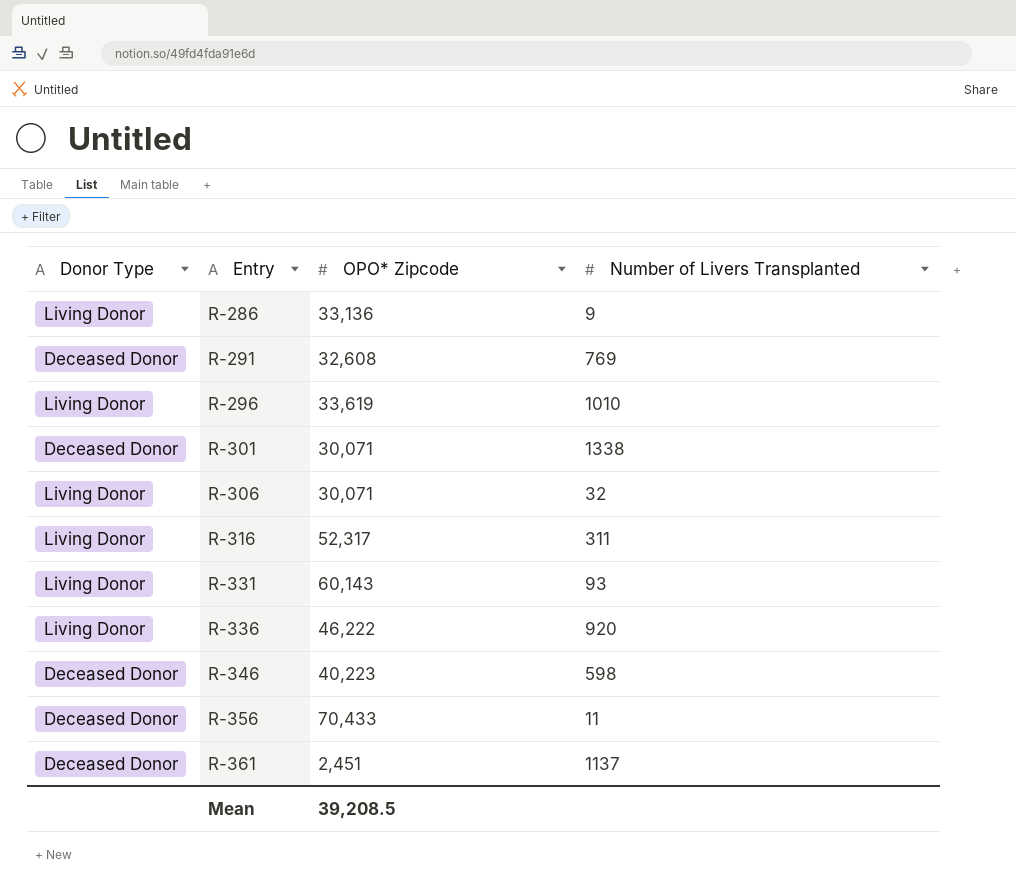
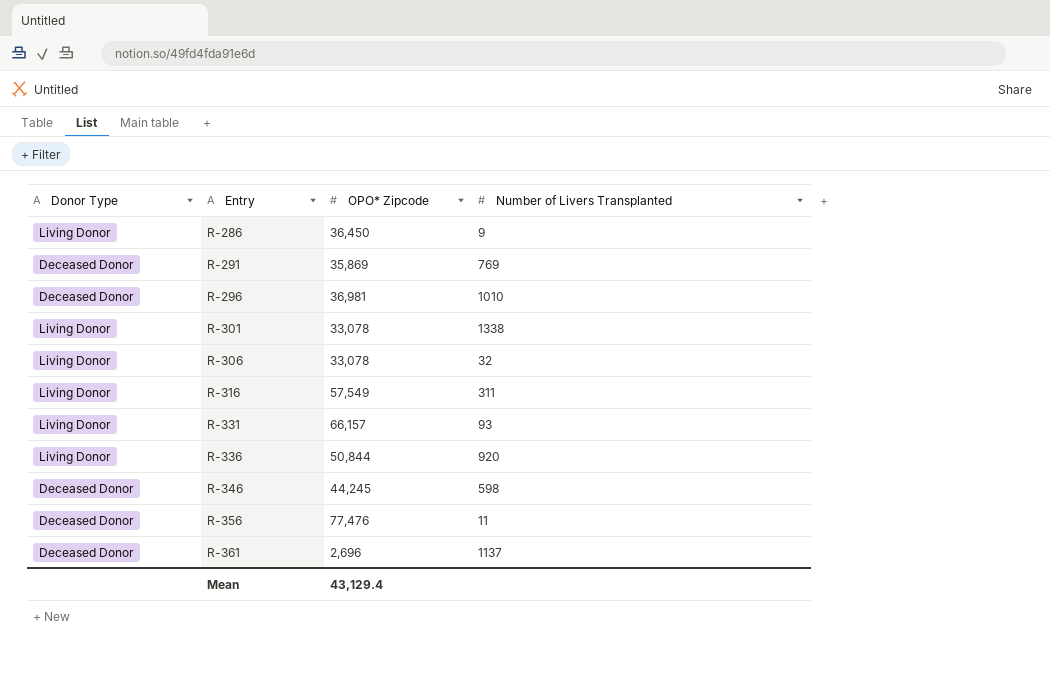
R-286 | OPO* Zipcode: 33,136 -> 36,450
R-291 | OPO* Zipcode: 32,608 -> 35,869
R-296 | Donor Type: Living Donor -> Deceased Donor
R-296 | OPO* Zipcode: 33,619 -> 36,981
R-301 | Donor Type: Deceased Donor -> Living Donor
R-301 | OPO* Zipcode: 30,071 -> 33,078
R-306 | OPO* Zipcode: 30,071 -> 33,078
R-316 | OPO* Zipcode: 52,317 -> 57,549
R-331 | OPO* Zipcode: 60,143 -> 66,157
R-336 | OPO* Zipcode: 46,222 -> 50,844
R-346 | OPO* Zipcode: 40,223 -> 44,245
R-356 | OPO* Zipcode: 70,433 -> 77,476
R-361 | OPO* Zipcode: 2,451 -> 2,696
Mean | OPO* Zipcode: 39,208.5 -> 43,129.4

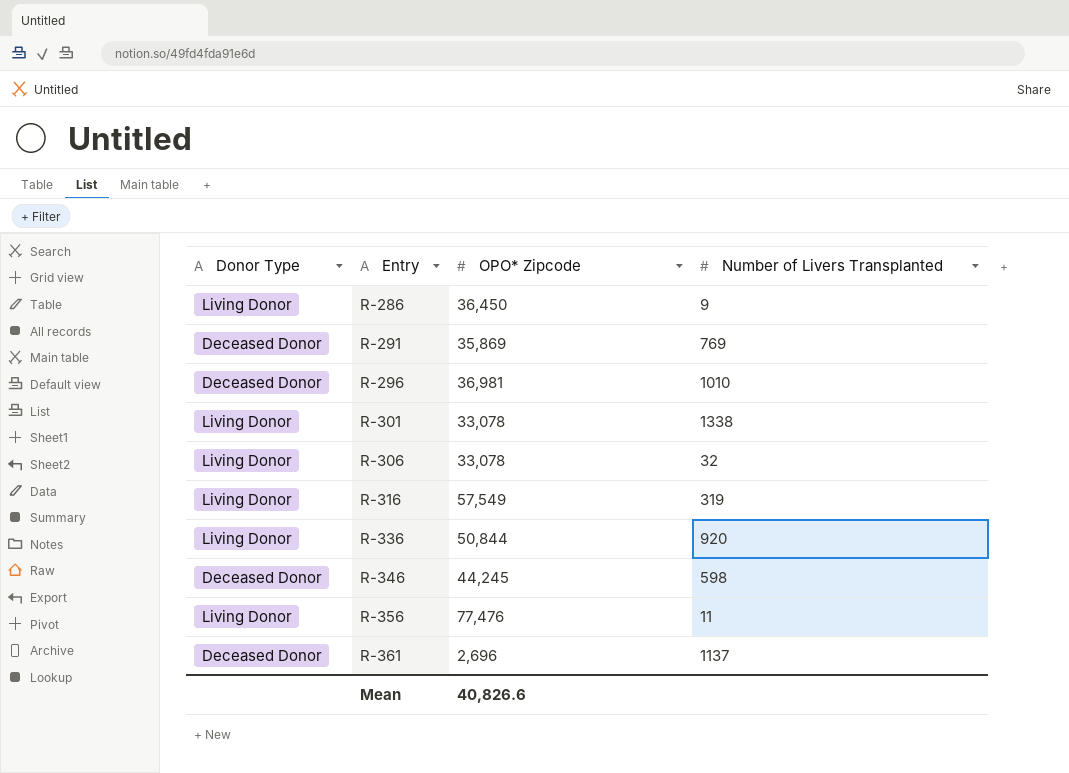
row R-331: Living Donor | 66,157 | 93 -> none
R-316 | Number of Livers Transplanted: 311 -> 319
R-356 | Donor Type: Deceased Donor -> Living Donor
Mean | OPO* Zipcode: 43,129.4 -> 40,826.6

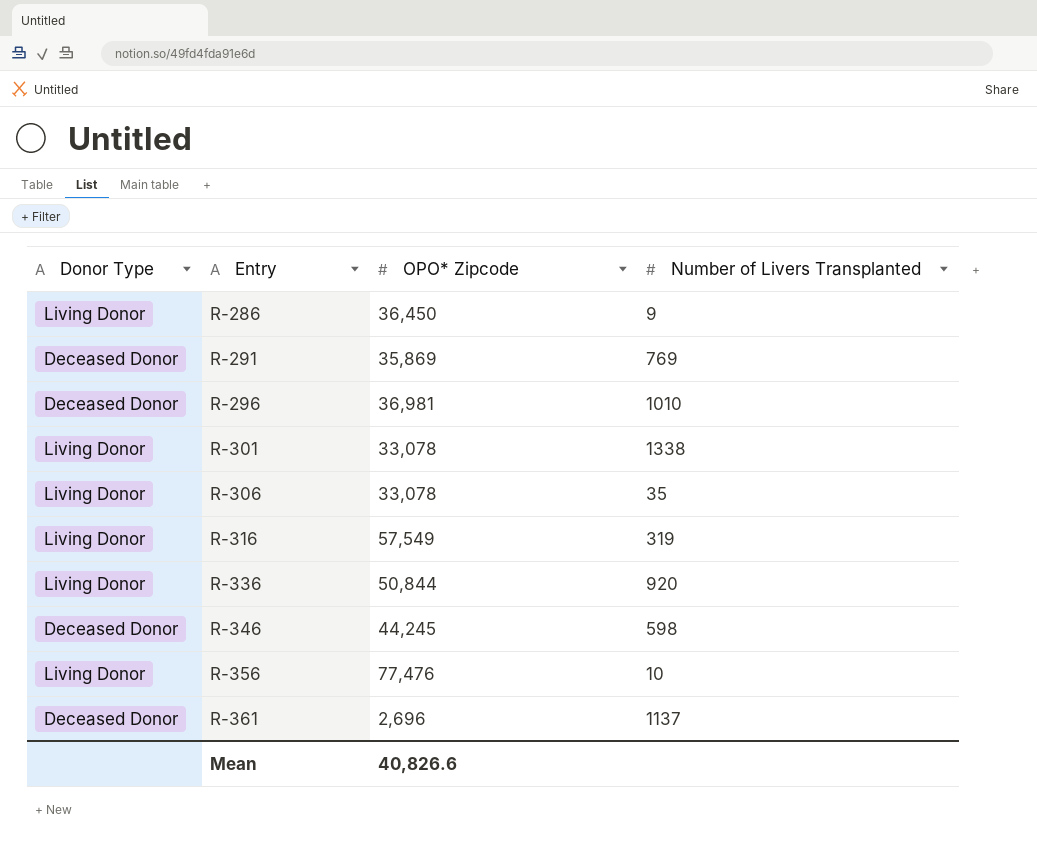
R-306 | Number of Livers Transplanted: 32 -> 35
R-356 | Number of Livers Transplanted: 11 -> 10

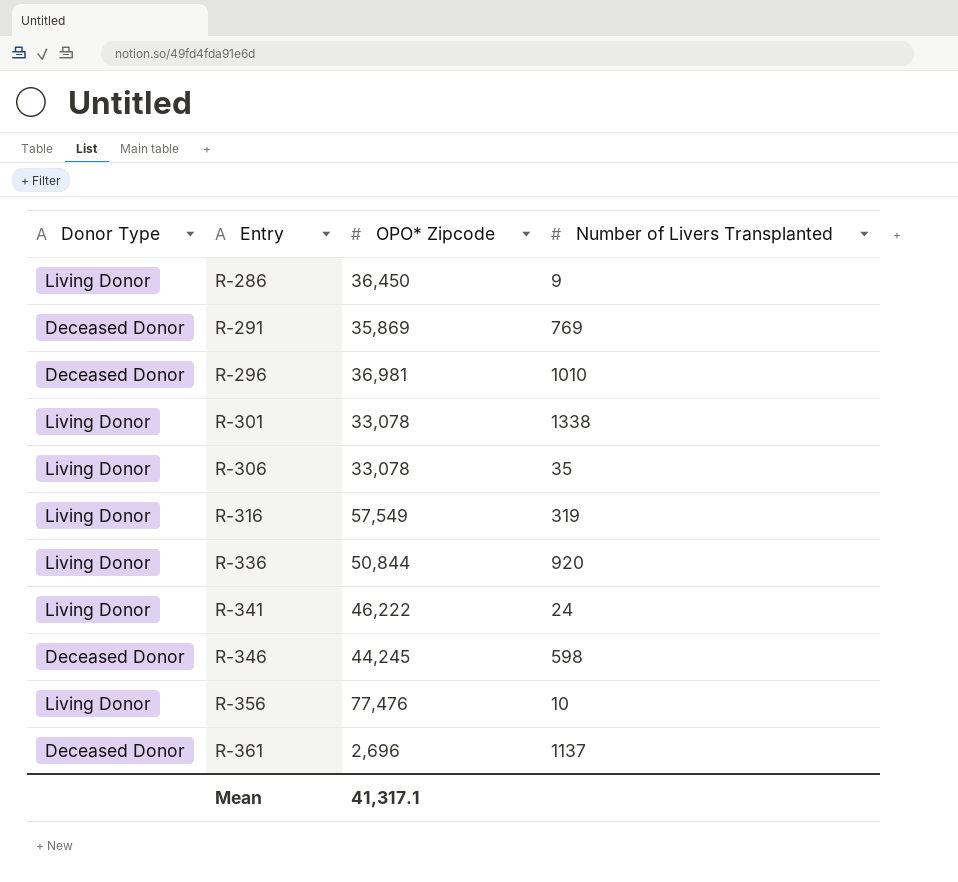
row R-341: none -> Living Donor | 46,222 | 24
Mean | OPO* Zipcode: 40,826.6 -> 41,317.1

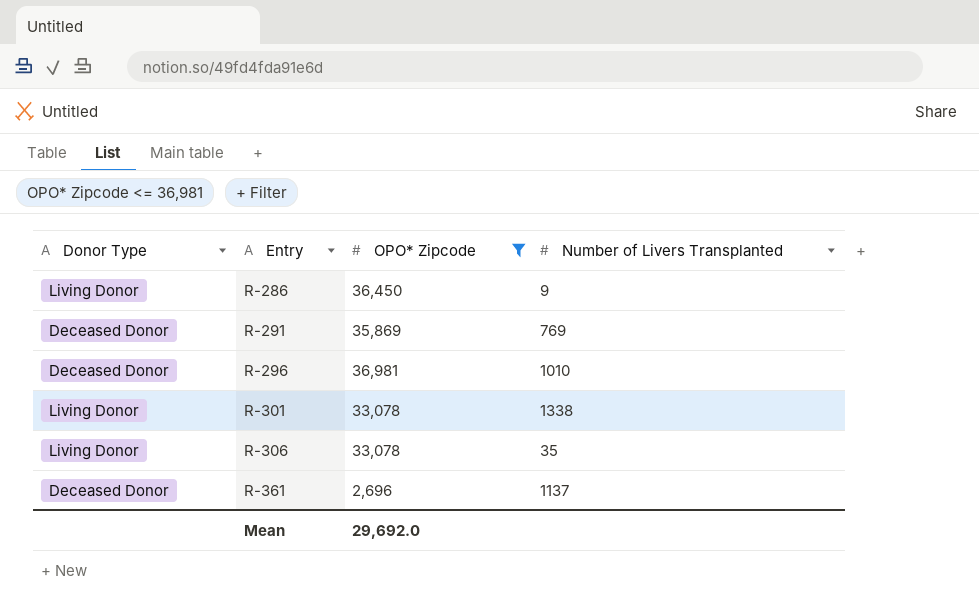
filter: none -> OPO* Zipcode <= 36,981
Mean | OPO* Zipcode: 41,317.1 -> 29,692.0

